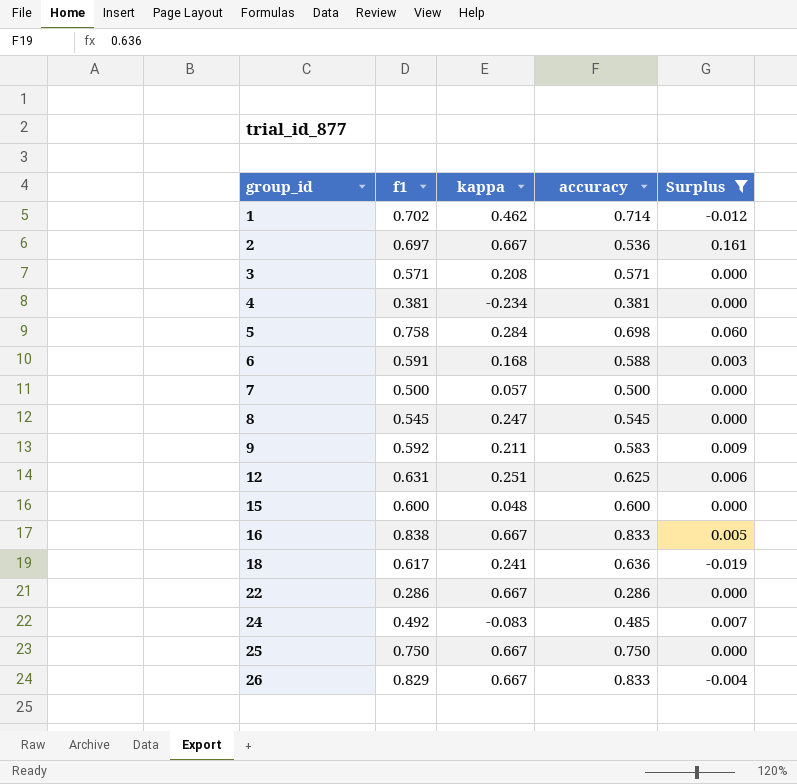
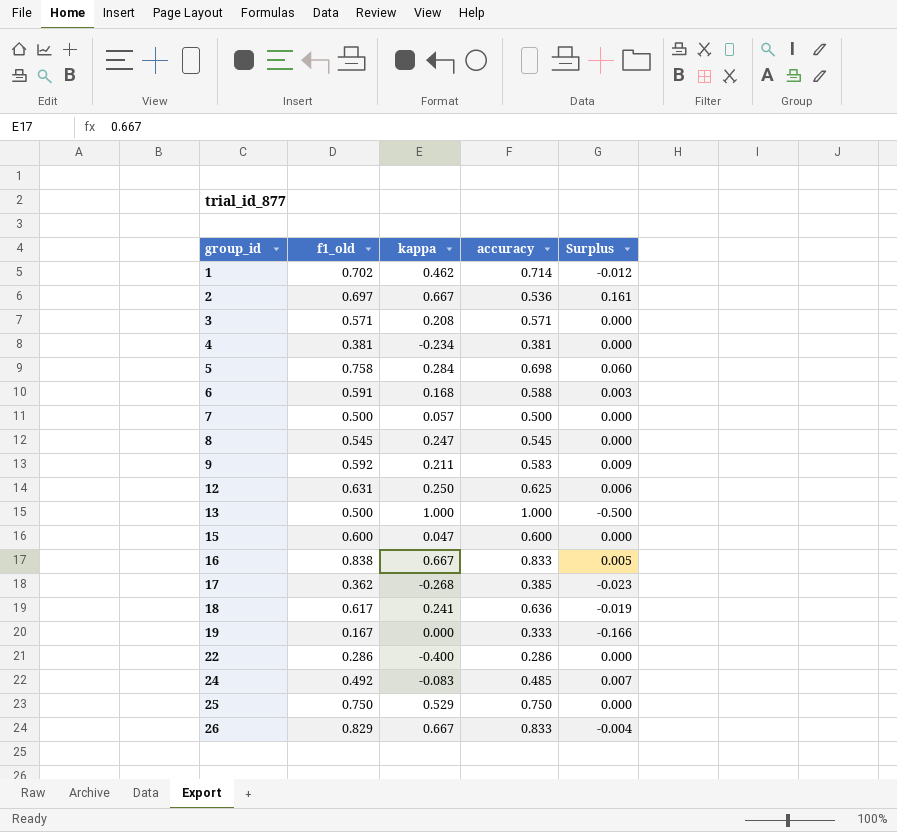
filter: Surplus >= -0.019 -> none
column name: f1 -> f1_old
12 | kappa: 0.251 -> 0.250
15 | kappa: 0.048 -> 0.047
22 | kappa: 0.667 -> -0.400
25 | kappa: 0.667 -> 0.529

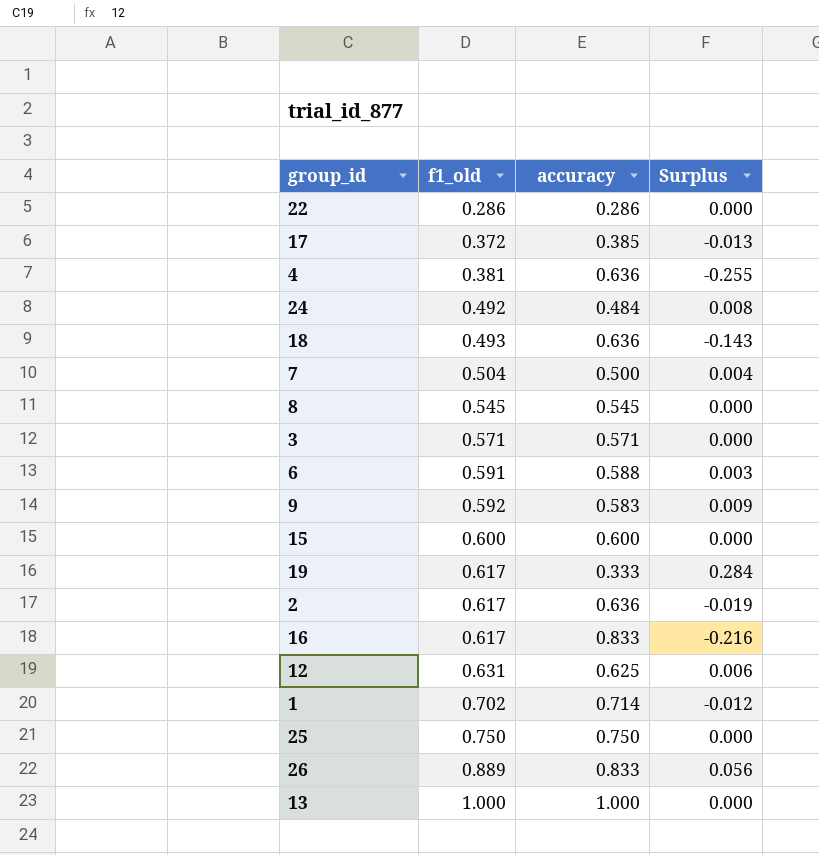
row order: group_id ascending -> f1_old ascending
column kappa | position: 3 -> none
row 5: 0.758 | 0.284 | 0.698 | 0.060 -> none
17 | f1_old: 0.362 -> 0.372
17 | Surplus: -0.023 -> -0.013
4 | accuracy: 0.381 -> 0.636
4 | Surplus: 0.000 -> -0.255
24 | accuracy: 0.485 -> 0.484
24 | Surplus: 0.007 -> 0.008
18 | f1_old: 0.617 -> 0.493
18 | Surplus: -0.019 -> -0.143
7 | f1_old: 0.500 -> 0.504
7 | Surplus: 0.000 -> 0.004
19 | f1_old: 0.167 -> 0.617
19 | Surplus: -0.166 -> 0.284
2 | f1_old: 0.697 -> 0.617
2 | accuracy: 0.536 -> 0.636
2 | Surplus: 0.161 -> -0.019
16 | f1_old: 0.838 -> 0.617
16 | Surplus: 0.005 -> -0.216
26 | f1_old: 0.829 -> 0.889
26 | Surplus: -0.004 -> 0.056
13 | f1_old: 0.500 -> 1.000
13 | Surplus: -0.500 -> 0.000

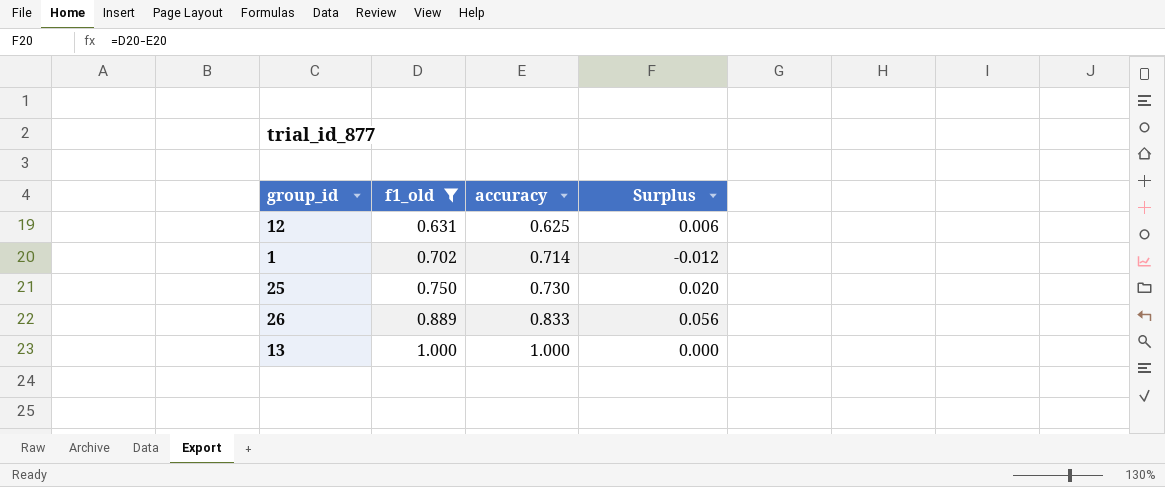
filter: none -> f1_old >= 0.631
25 | accuracy: 0.750 -> 0.730
25 | Surplus: 0.000 -> 0.020

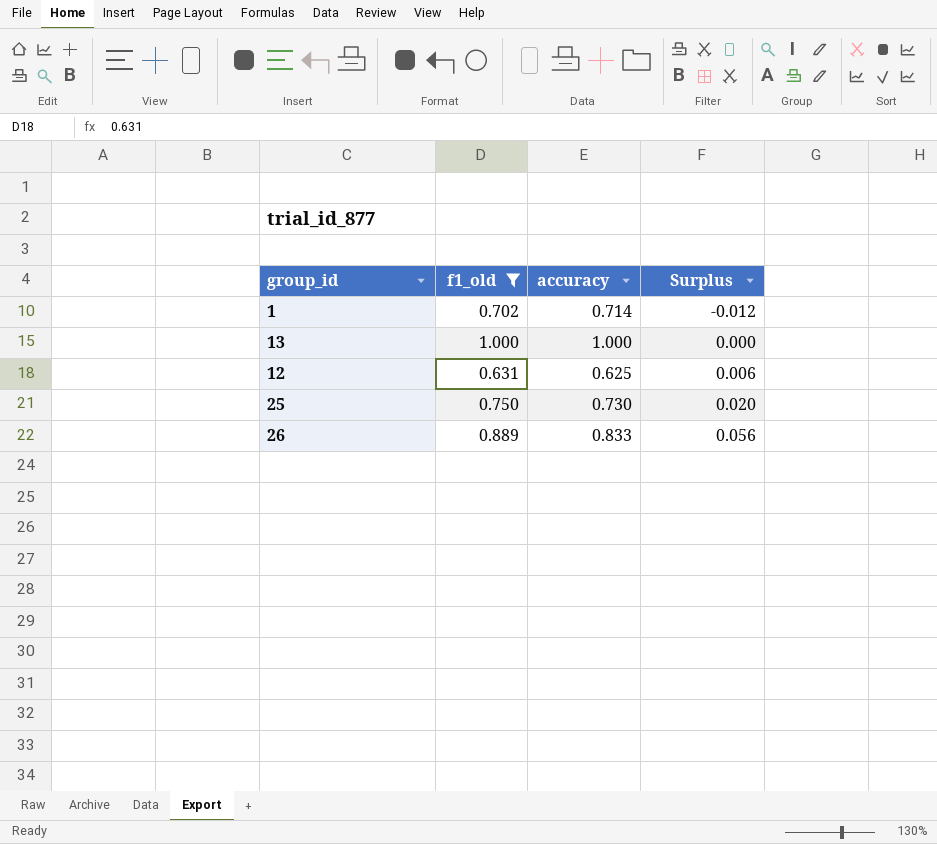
row order: f1_old ascending -> Surplus ascending

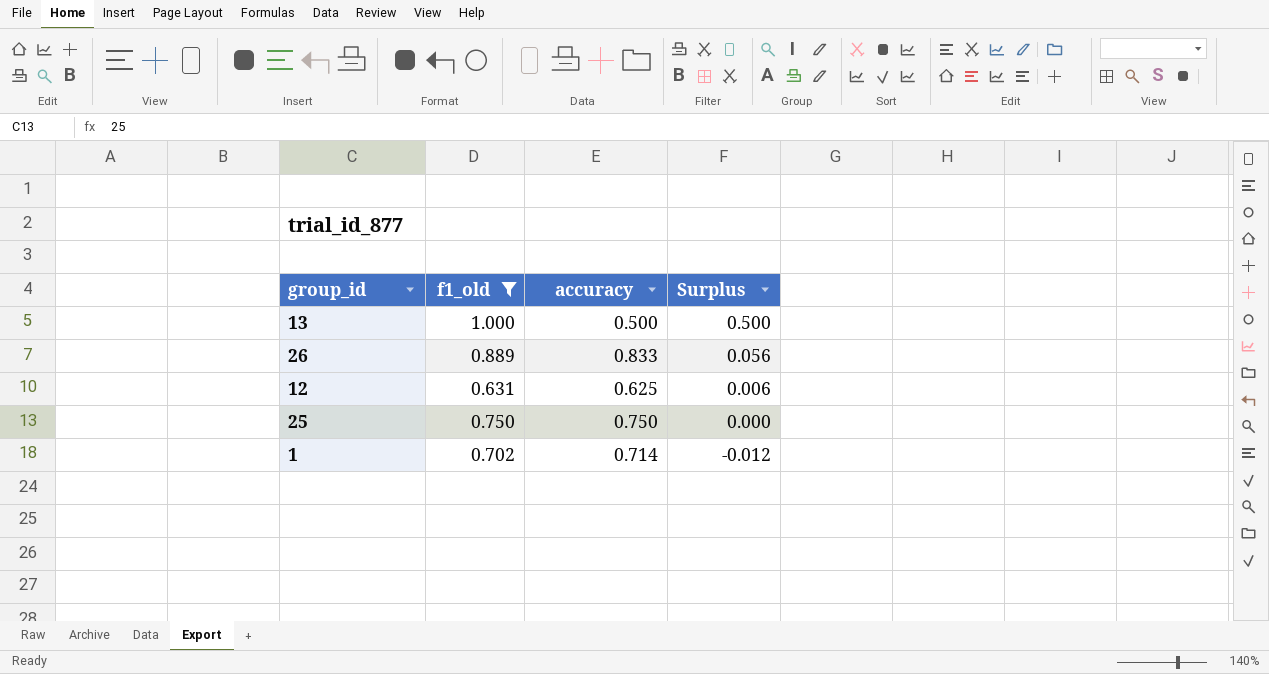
row order: Surplus ascending -> Surplus descending
13 | accuracy: 1.000 -> 0.500
13 | Surplus: 0.000 -> 0.500
25 | accuracy: 0.730 -> 0.750
25 | Surplus: 0.020 -> 0.000

